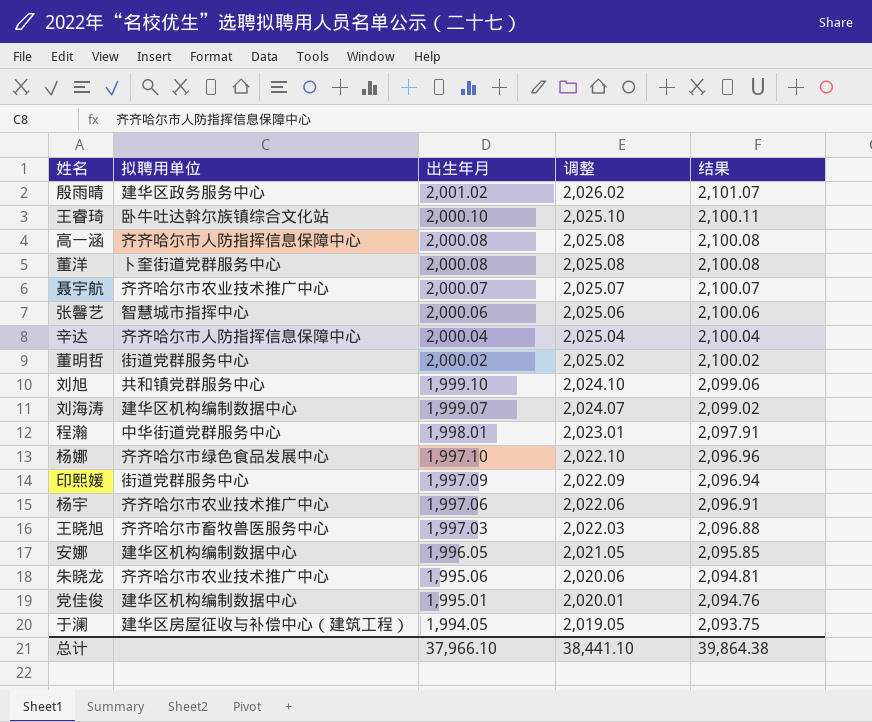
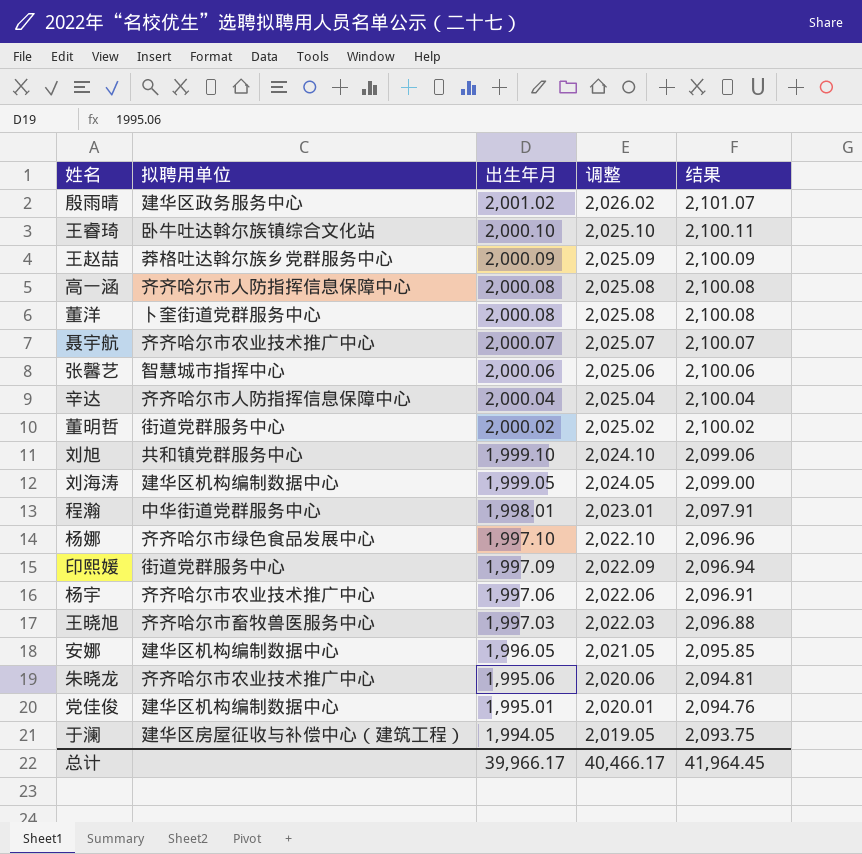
row 王赵喆: none -> 莽格吐达斡尔族乡党群服务中心 | 2,000.09 | 2,025.09 | 2,100.09
刘海涛 | 出生年月: 1,999.07 -> 1,999.05
刘海涛 | 调整: 2,024.07 -> 2,024.05
刘海涛 | 结果: 2,099.02 -> 2,099.00
总计 | 出生年月: 37,966.10 -> 39,966.17
总计 | 调整: 38,441.10 -> 40,466.17
总计 | 结果: 39,864.38 -> 41,964.45

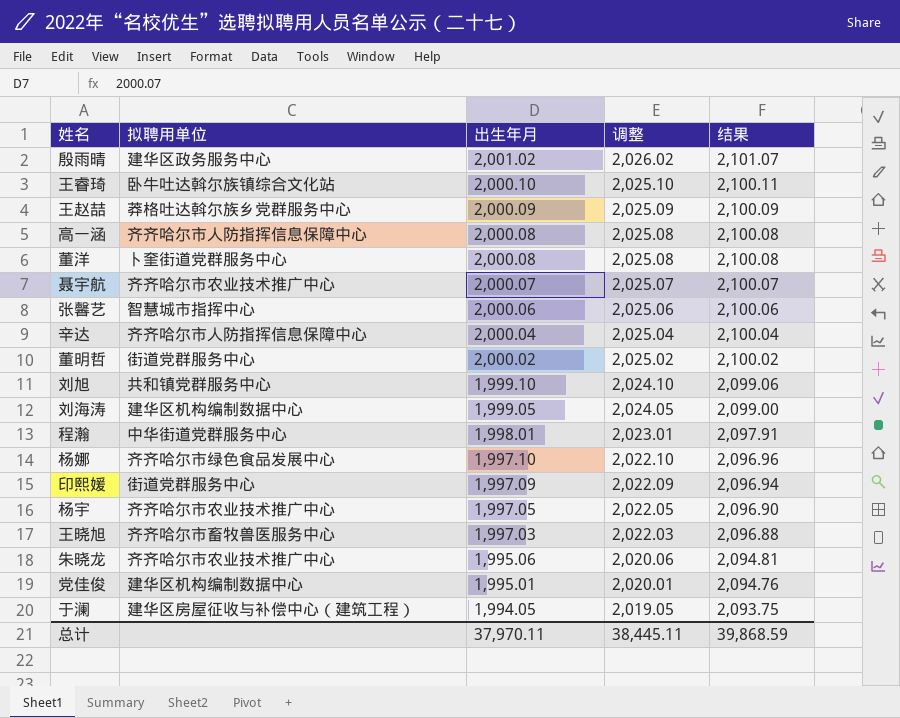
row 安娜: 建华区机构编制数据中心 | 1,996.05 | 2,021.05 | 2,095.85 -> none
杨宇 | 出生年月: 1,997.06 -> 1,997.05
杨宇 | 调整: 2,022.06 -> 2,022.05
杨宇 | 结果: 2,096.91 -> 2,096.90
总计 | 出生年月: 39,966.17 -> 37,970.11
总计 | 调整: 40,466.17 -> 38,445.11
总计 | 结果: 41,964.45 -> 39,868.59

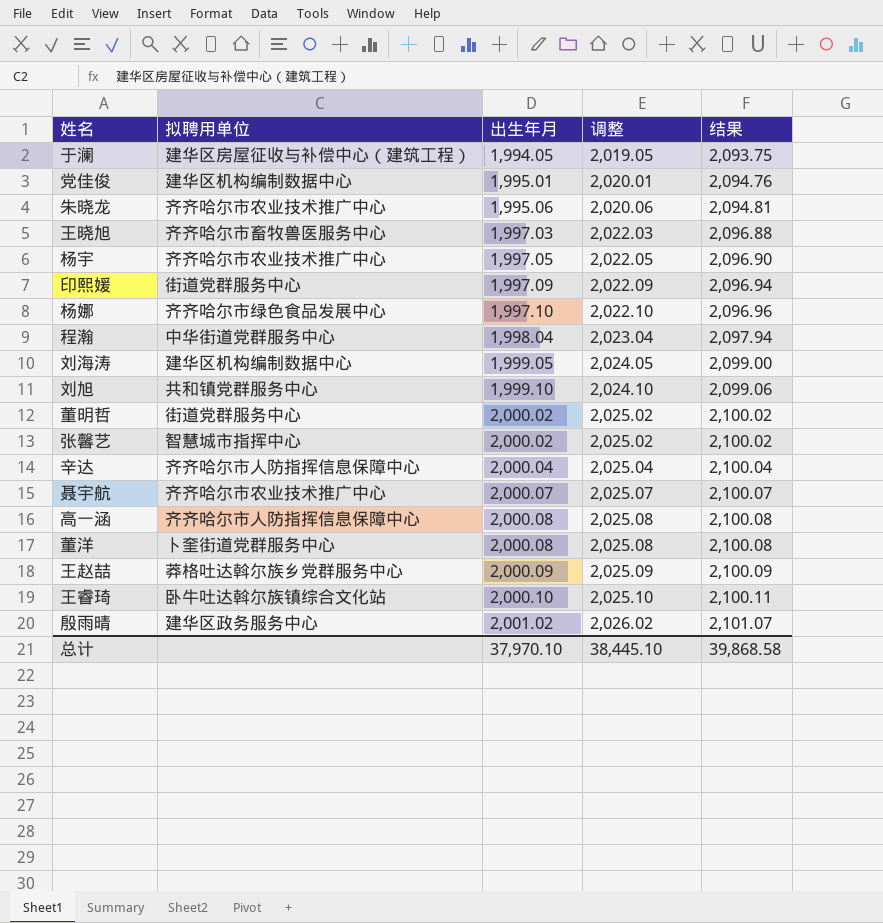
row order: 出生年月 descending -> 出生年月 ascending
程瀚 | 出生年月: 1,998.01 -> 1,998.04
程瀚 | 调整: 2,023.01 -> 2,023.04
程瀚 | 结果: 2,097.91 -> 2,097.94
张馨艺 | 出生年月: 2,000.06 -> 2,000.02
张馨艺 | 调整: 2,025.06 -> 2,025.02
张馨艺 | 结果: 2,100.06 -> 2,100.02
总计 | 出生年月: 37,970.11 -> 37,970.10
总计 | 调整: 38,445.11 -> 38,445.10
总计 | 结果: 39,868.59 -> 39,868.58

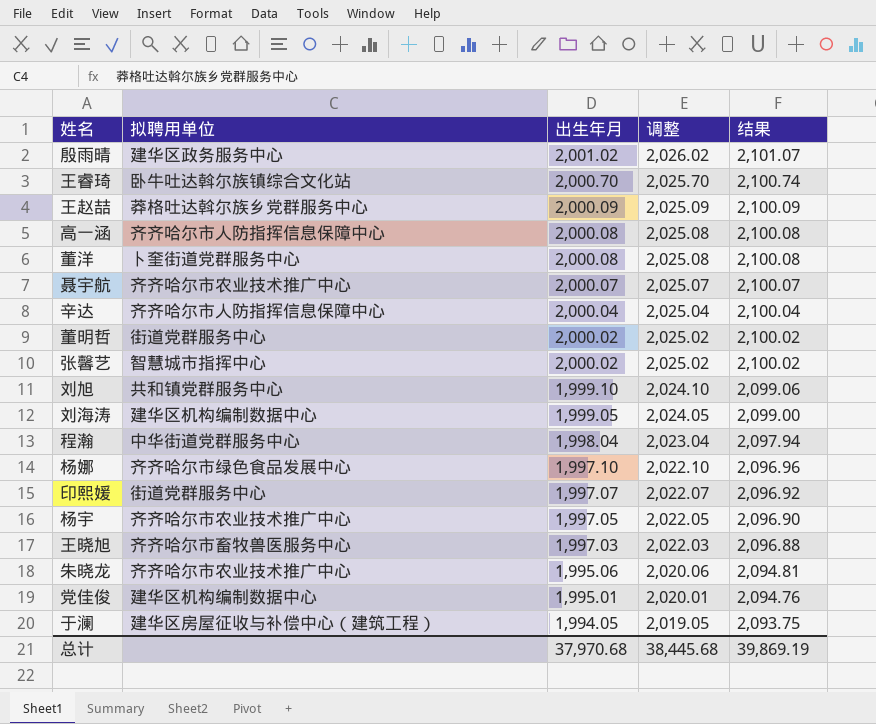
row order: 出生年月 ascending -> 出生年月 descending
王睿琦 | 出生年月: 2,000.10 -> 2,000.70
王睿琦 | 调整: 2,025.10 -> 2,025.70
王睿琦 | 结果: 2,100.11 -> 2,100.74
印熙媛 | 出生年月: 1,997.09 -> 1,997.07
印熙媛 | 调整: 2,022.09 -> 2,022.07
印熙媛 | 结果: 2,096.94 -> 2,096.92
总计 | 出生年月: 37,970.10 -> 37,970.68
总计 | 调整: 38,445.10 -> 38,445.68
总计 | 结果: 39,868.58 -> 39,869.19

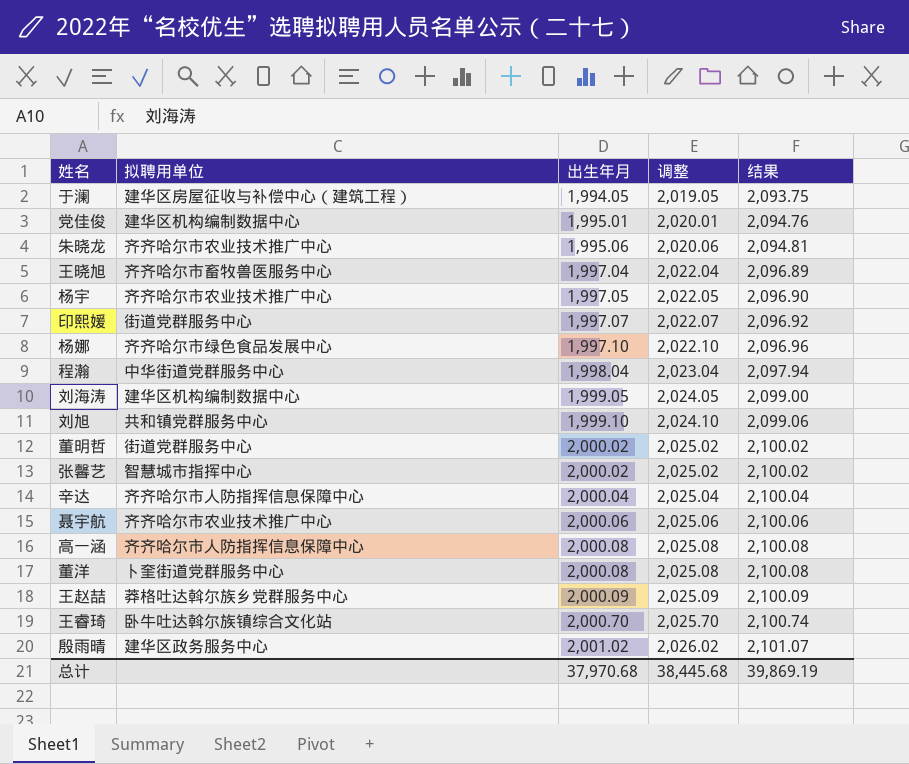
row order: 出生年月 descending -> 出生年月 ascending
王晓旭 | 出生年月: 1,997.03 -> 1,997.04
王晓旭 | 调整: 2,022.03 -> 2,022.04
王晓旭 | 结果: 2,096.88 -> 2,096.89
聂宇航 | 出生年月: 2,000.07 -> 2,000.06
聂宇航 | 调整: 2,025.07 -> 2,025.06
聂宇航 | 结果: 2,100.07 -> 2,100.06

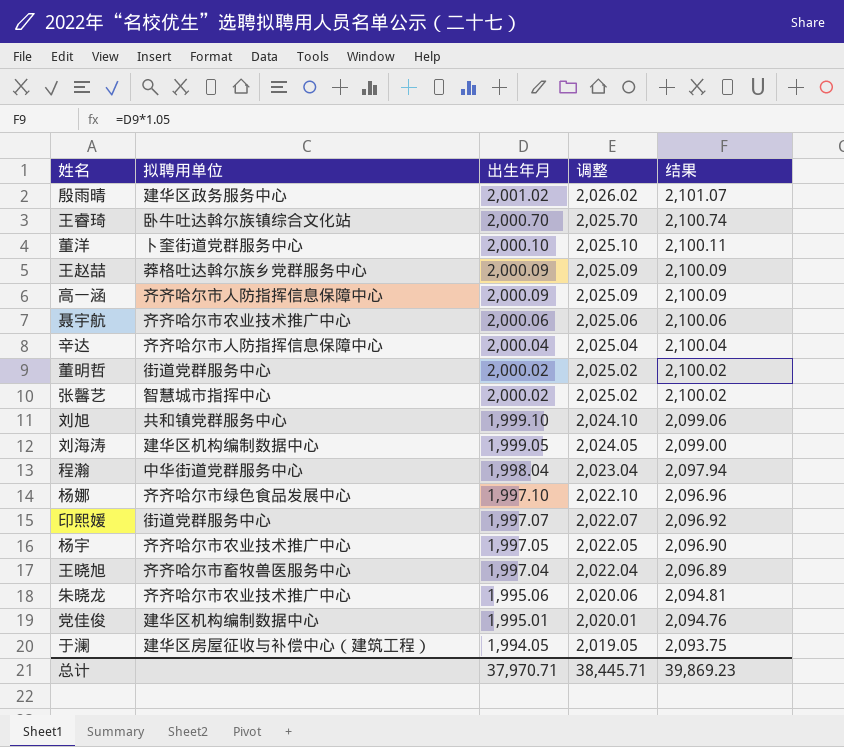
row order: 出生年月 ascending -> 出生年月 descending
董洋 | 出生年月: 2,000.08 -> 2,000.10
董洋 | 调整: 2,025.08 -> 2,025.10
董洋 | 结果: 2,100.08 -> 2,100.11
高一涵 | 出生年月: 2,000.08 -> 2,000.09
高一涵 | 调整: 2,025.08 -> 2,025.09
高一涵 | 结果: 2,100.08 -> 2,100.09
总计 | 出生年月: 37,970.68 -> 37,970.71
总计 | 调整: 38,445.68 -> 38,445.71
总计 | 结果: 39,869.19 -> 39,869.23

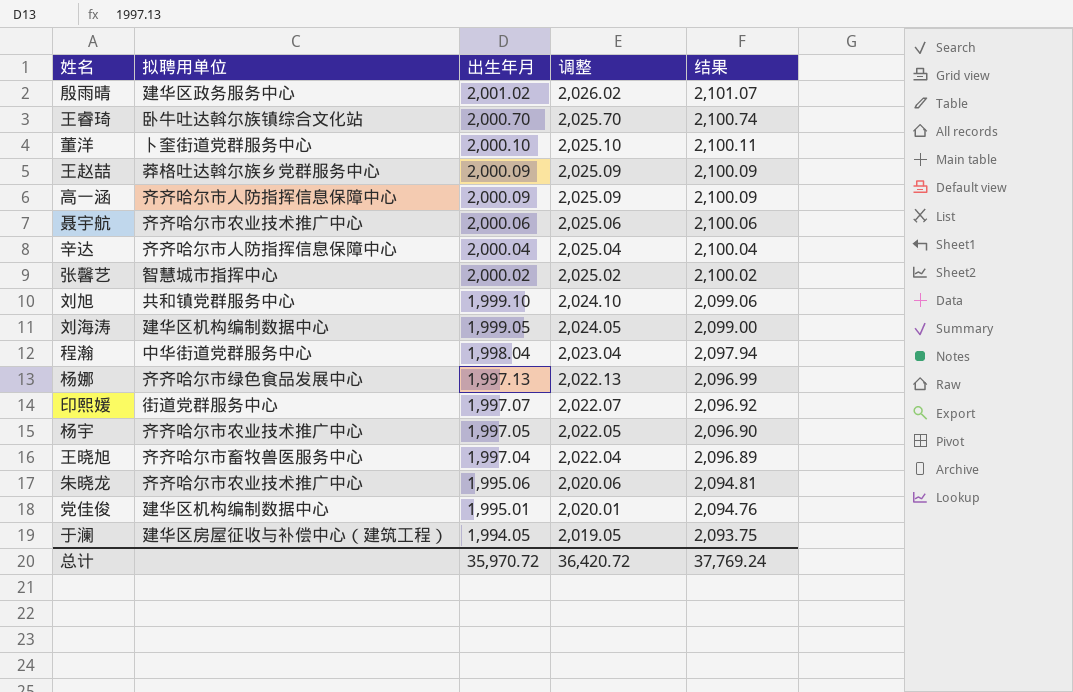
row 董明哲: 街道党群服务中心 | 2,000.02 | 2,025.02 | 2,100.02 -> none
杨娜 | 出生年月: 1,997.10 -> 1,997.13
杨娜 | 调整: 2,022.10 -> 2,022.13
杨娜 | 结果: 2,096.96 -> 2,096.99
总计 | 出生年月: 37,970.71 -> 35,970.72
总计 | 调整: 38,445.71 -> 36,420.72
总计 | 结果: 39,869.23 -> 37,769.24

